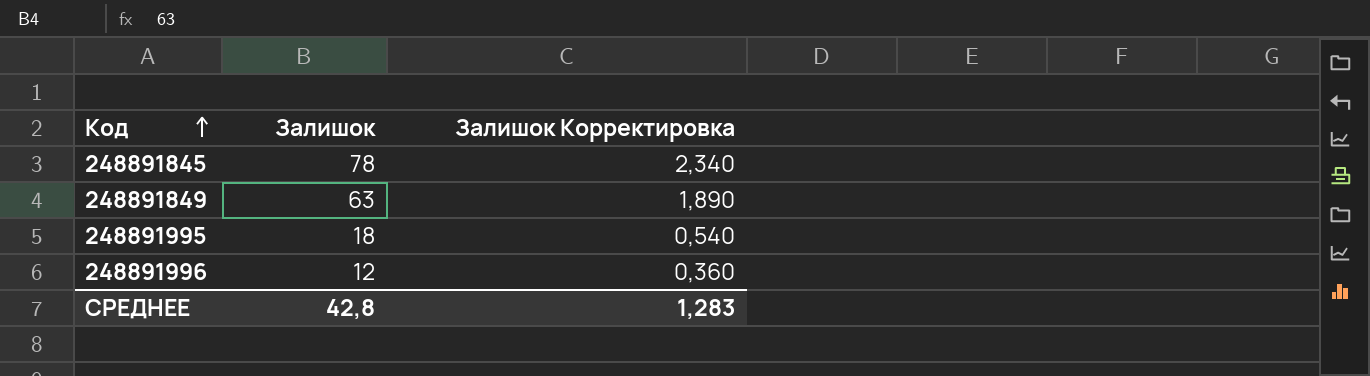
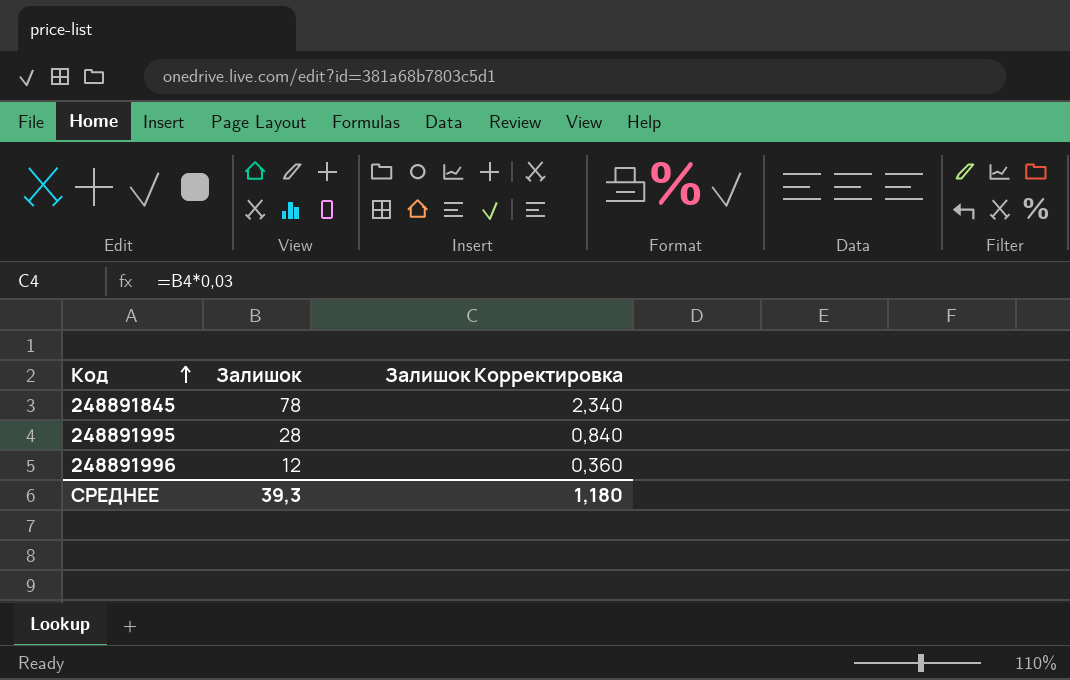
row 248891849: 63 | 1,890 -> none
248891995 | Залишок: 18 -> 28
248891995 | Залишок Корректировка: 0,540 -> 0,840
СРЕДНЕЕ | Залишок: 42,8 -> 39,3
СРЕДНЕЕ | Залишок Корректировка: 1,283 -> 1,180

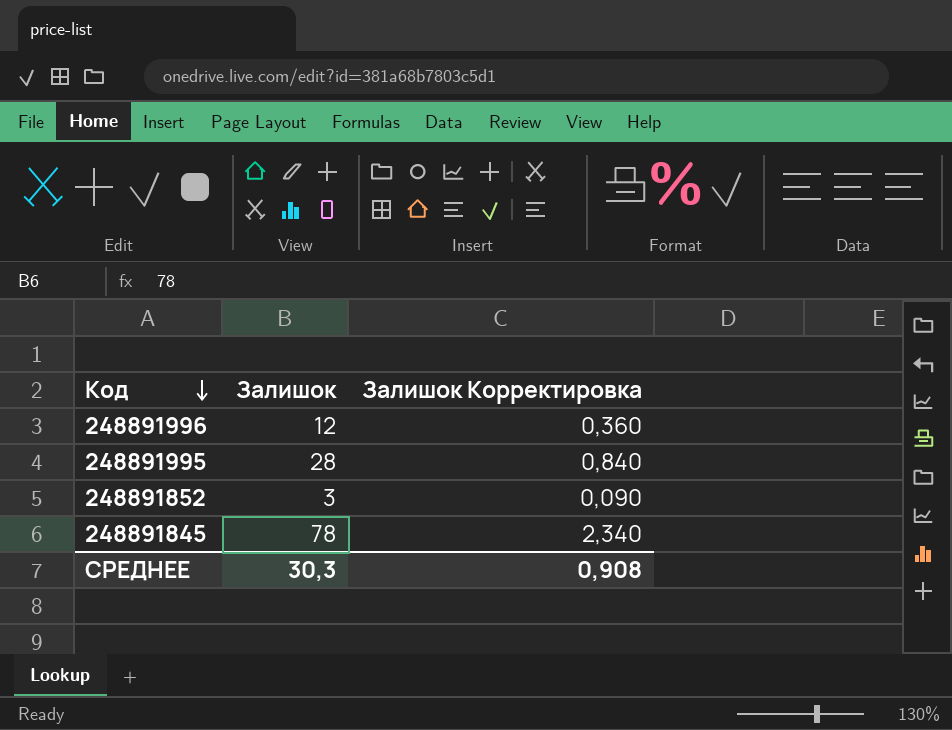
row order: Код ascending -> Код descending
row 248891852: none -> 3 | 0,090
СРЕДНЕЕ | Залишок: 39,3 -> 30,3
СРЕДНЕЕ | Залишок Корректировка: 1,180 -> 0,908

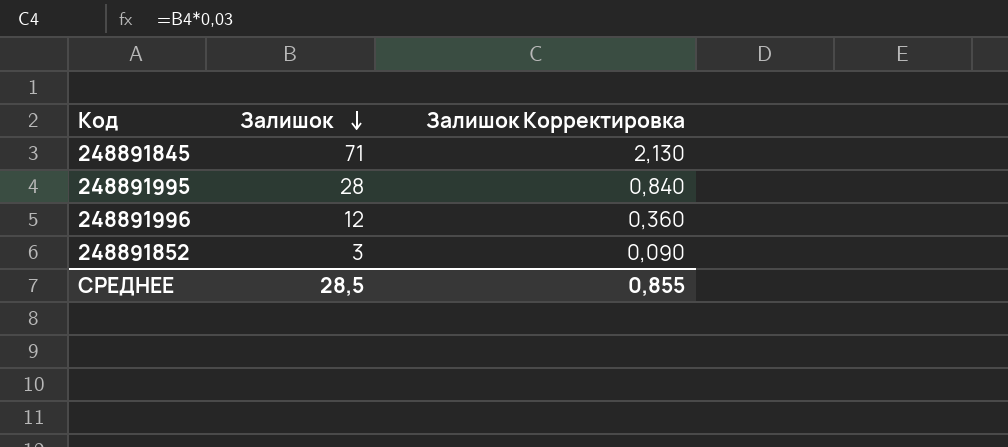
row order: Код descending -> Залишок descending
248891845 | Залишок: 78 -> 71
248891845 | Залишок Корректировка: 2,340 -> 2,130
СРЕДНЕЕ | Залишок: 30,3 -> 28,5
СРЕДНЕЕ | Залишок Корректировка: 0,908 -> 0,855

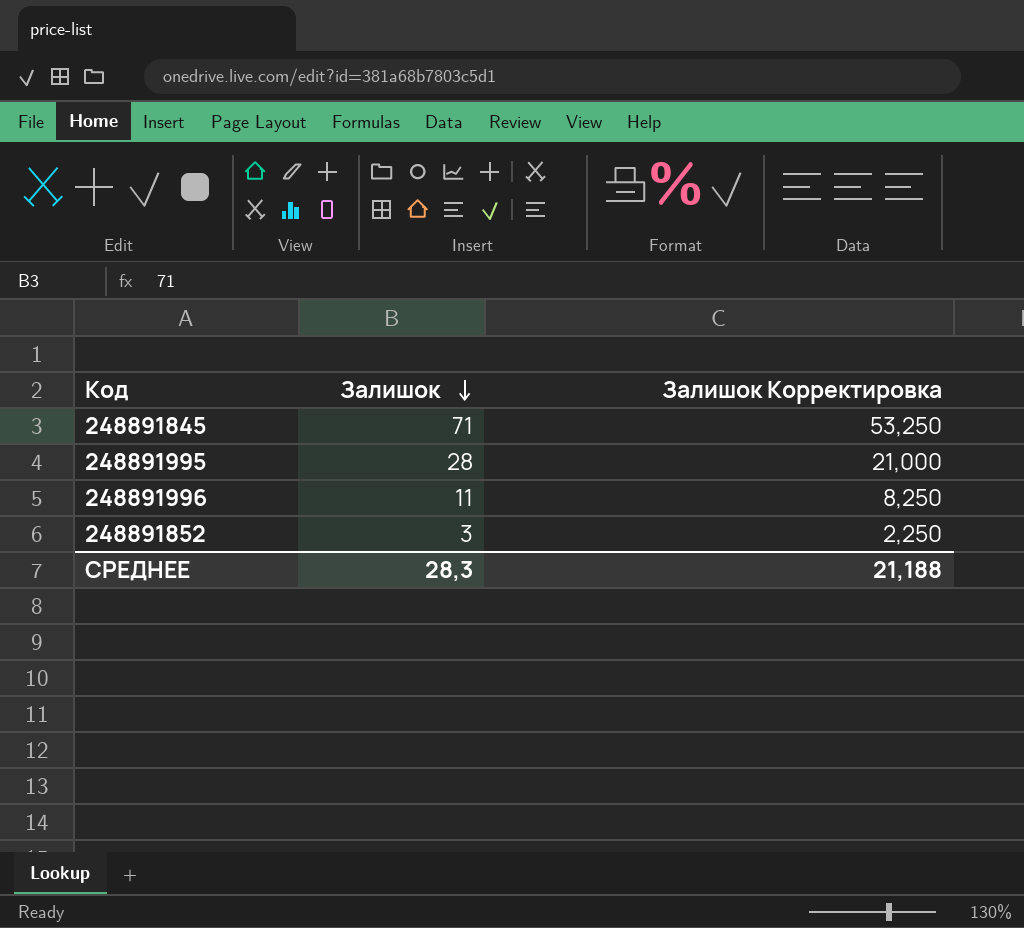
column Залишок Корректировка | formula: [Залишок] * 0,03 -> [Залишок] * 0,75
248891996 | Залишок: 12 -> 11
СРЕДНЕЕ | Залишок: 28,5 -> 28,3
СРЕДНЕЕ | Залишок Корректировка: 0,855 -> 21,188

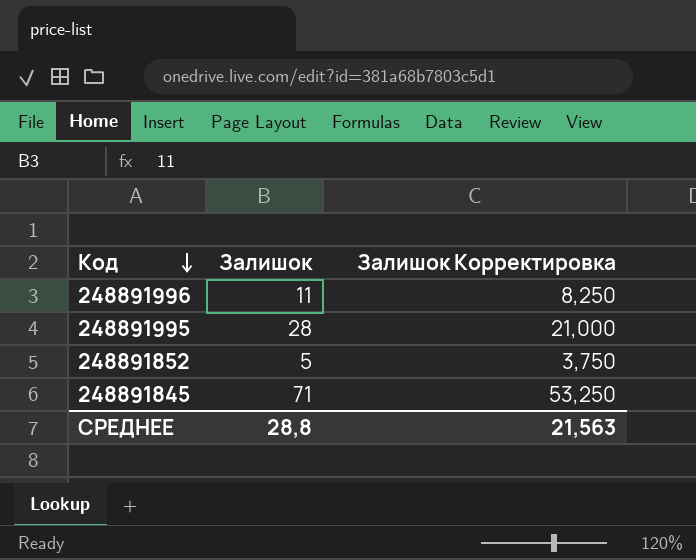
row order: Залишок descending -> Код descending
248891852 | Залишок: 3 -> 5
248891852 | Залишок Корректировка: 2,250 -> 3,750
СРЕДНЕЕ | Залишок: 28,3 -> 28,8
СРЕДНЕЕ | Залишок Корректировка: 21,188 -> 21,563

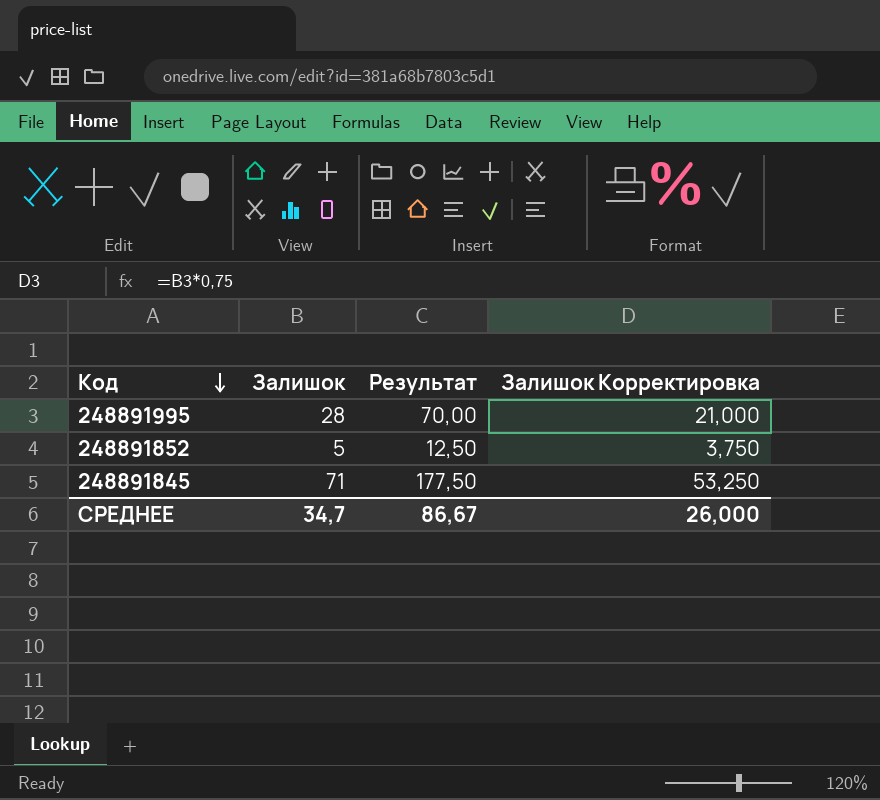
column Результат | formula: none -> [Залишок] * 2,5
row 248891996: 11 | 8,250 -> none
СРЕДНЕЕ | Залишок: 28,8 -> 34,7
СРЕДНЕЕ | Залишок Корректировка: 21,563 -> 26,000

